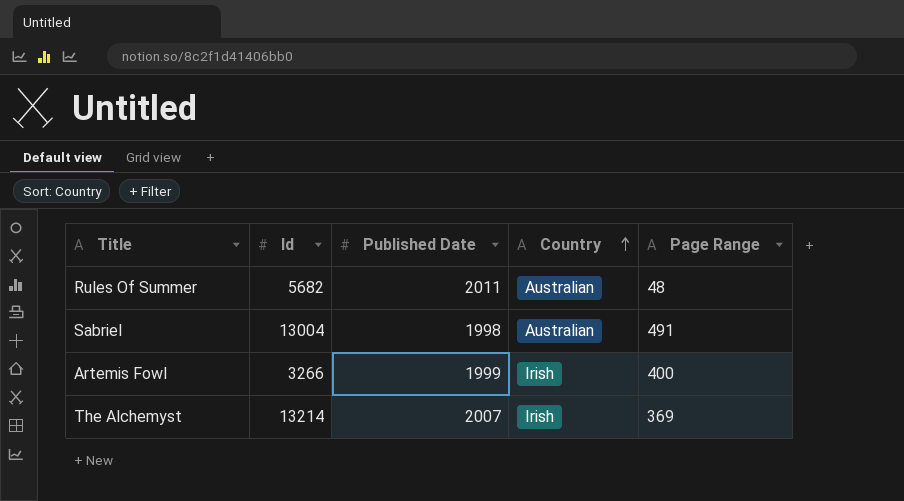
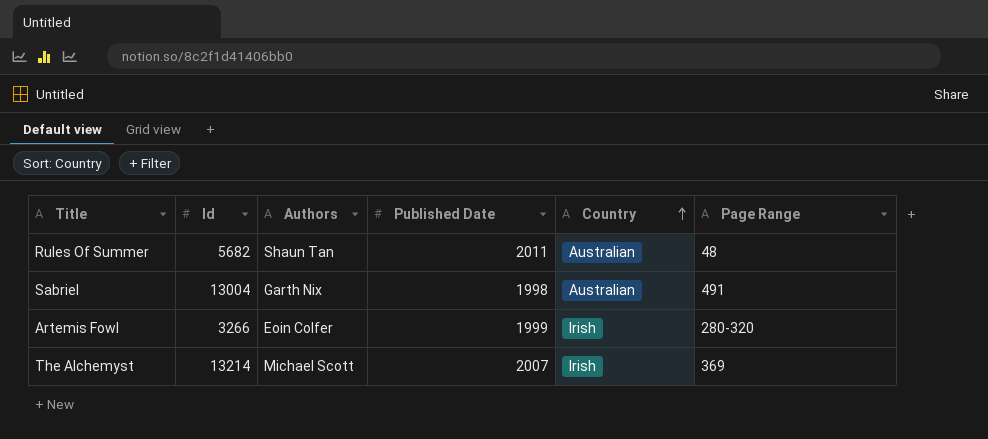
column Authors | position: none -> 3
Artemis Fowl | Page Range: 400 -> 280-320

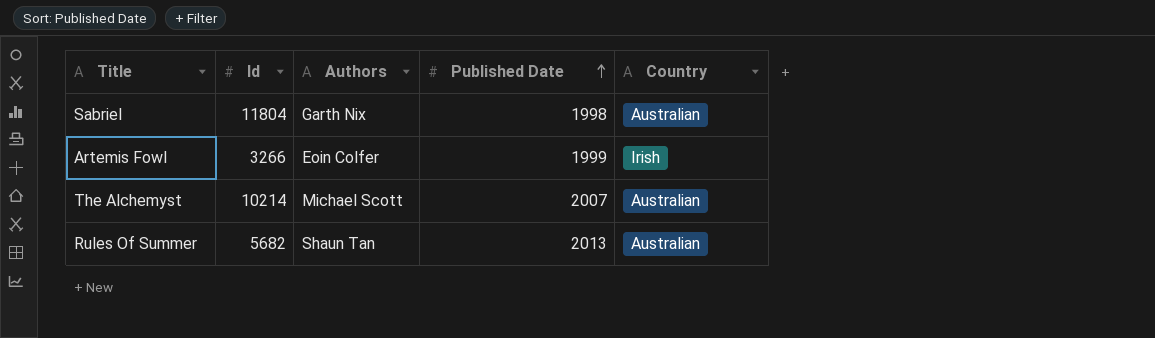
row order: Country ascending -> Published Date ascending
column Page Range | position: 6 -> none
Sabriel | Id: 13004 -> 11804
The Alchemyst | Id: 13214 -> 10214
The Alchemyst | Country: Irish -> Australian
Rules Of Summer | Published Date: 2011 -> 2013

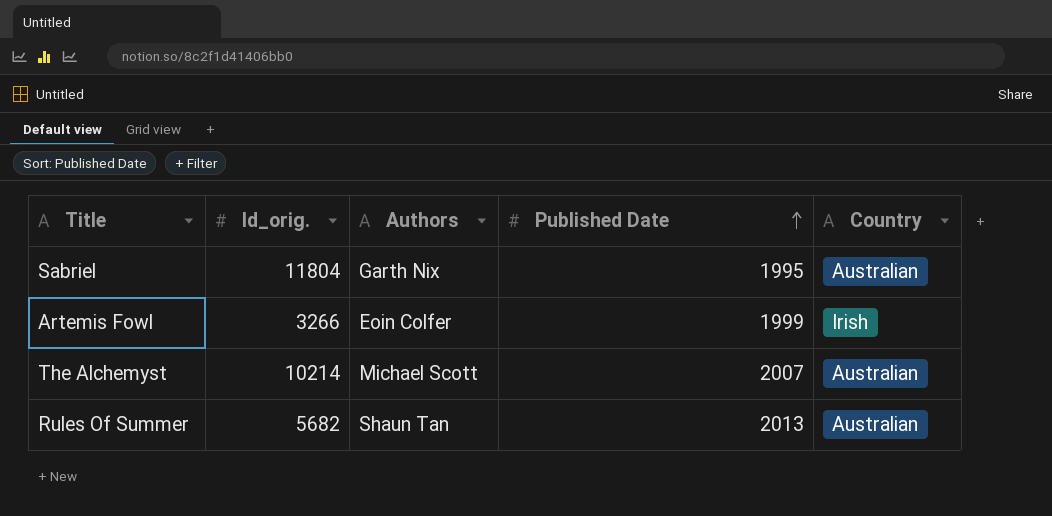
column name: Id -> Id_orig.
Sabriel | Published Date: 1998 -> 1995

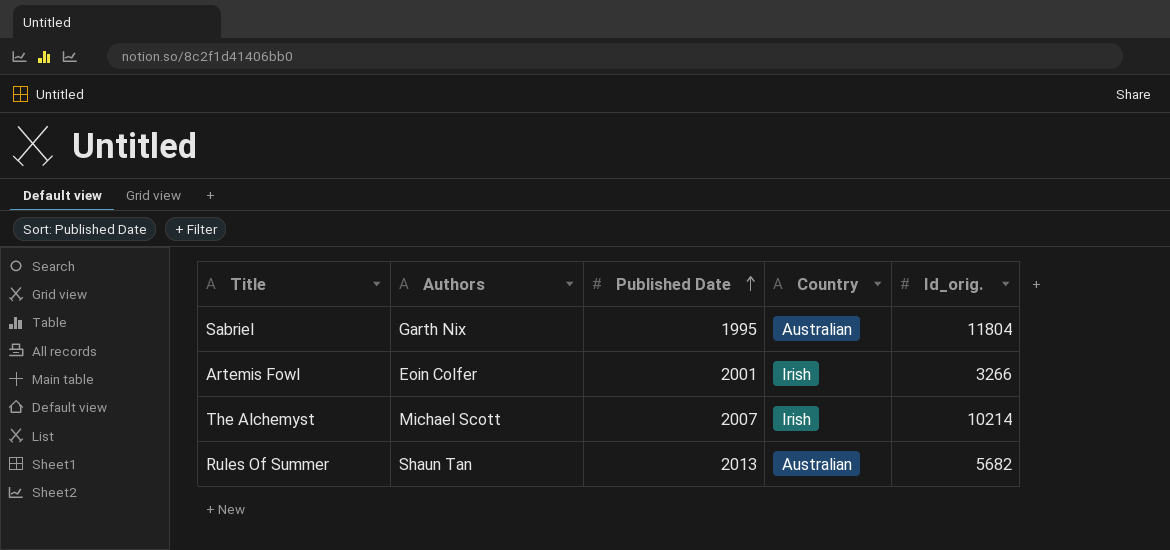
column Id_orig. | position: 2 -> 5
Artemis Fowl | Published Date: 1999 -> 2001
The Alchemyst | Country: Australian -> Irish

